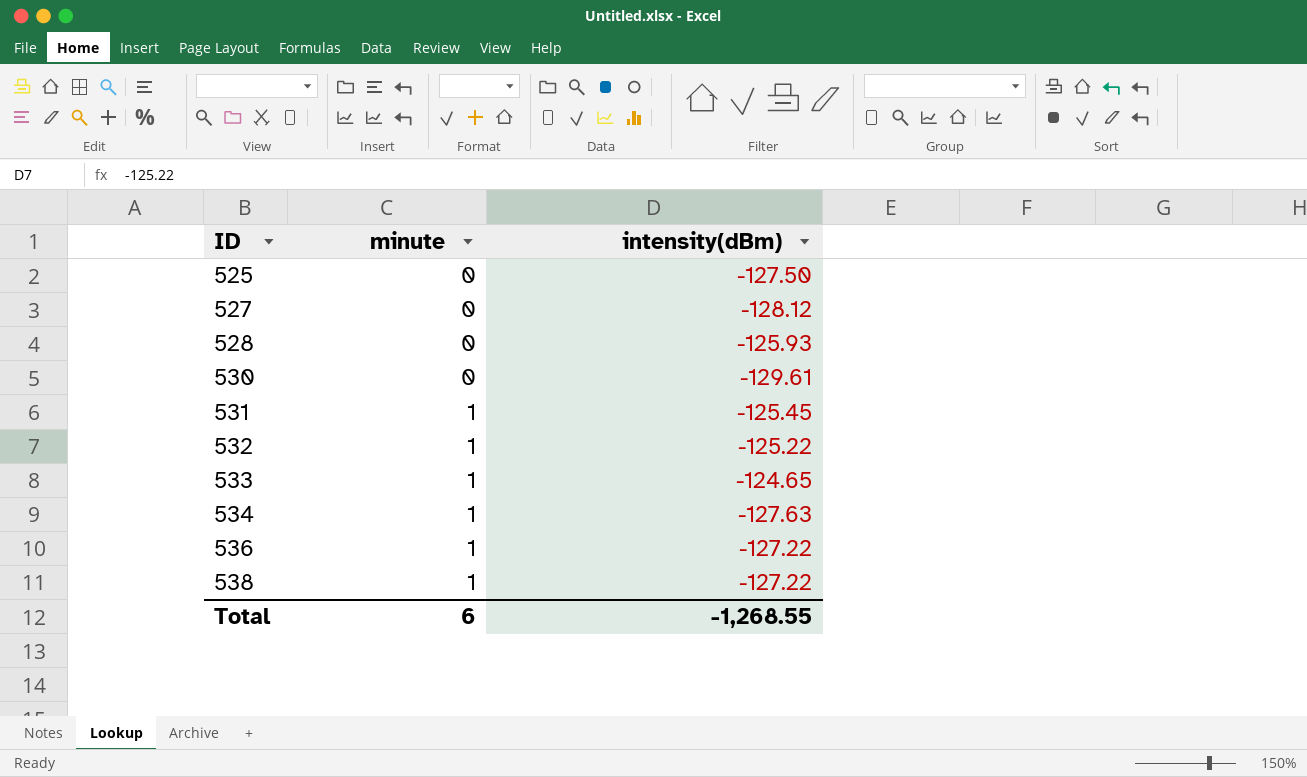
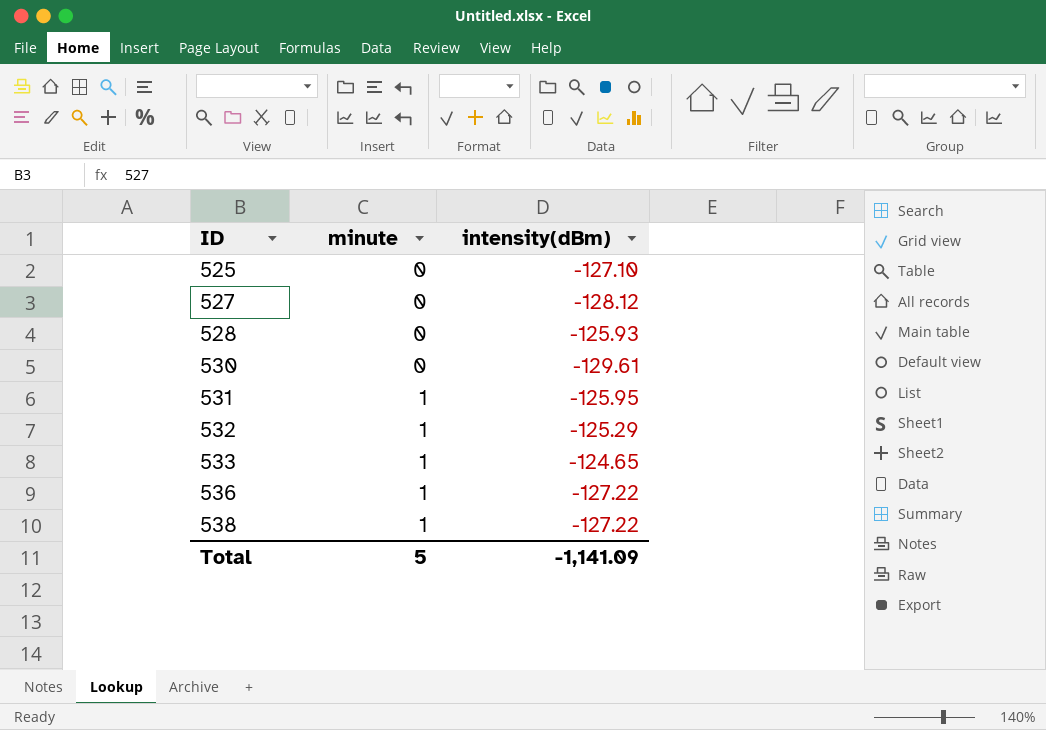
row 534: 1 | -127.63 -> none
525 | intensity(dBm): -127.50 -> -127.10
531 | intensity(dBm): -125.45 -> -125.95
532 | intensity(dBm): -125.22 -> -125.29
Total | minute: 6 -> 5
Total | intensity(dBm): -1,268.55 -> -1,141.09

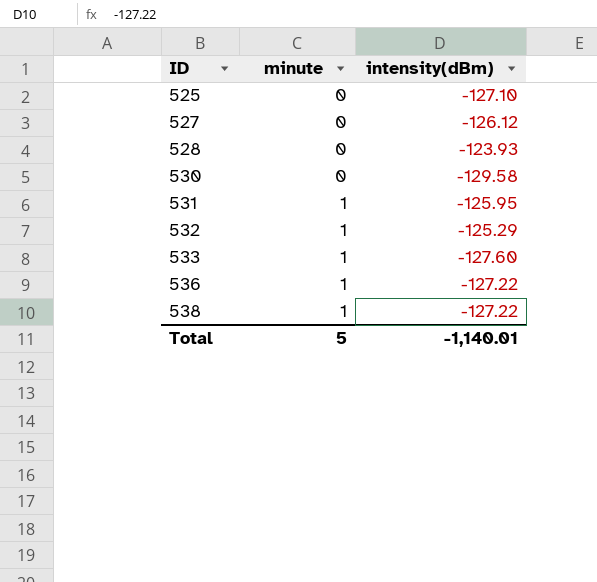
527 | intensity(dBm): -128.12 -> -126.12
528 | intensity(dBm): -125.93 -> -123.93
530 | intensity(dBm): -129.61 -> -129.58
533 | intensity(dBm): -124.65 -> -127.60
Total | intensity(dBm): -1,141.09 -> -1,140.01

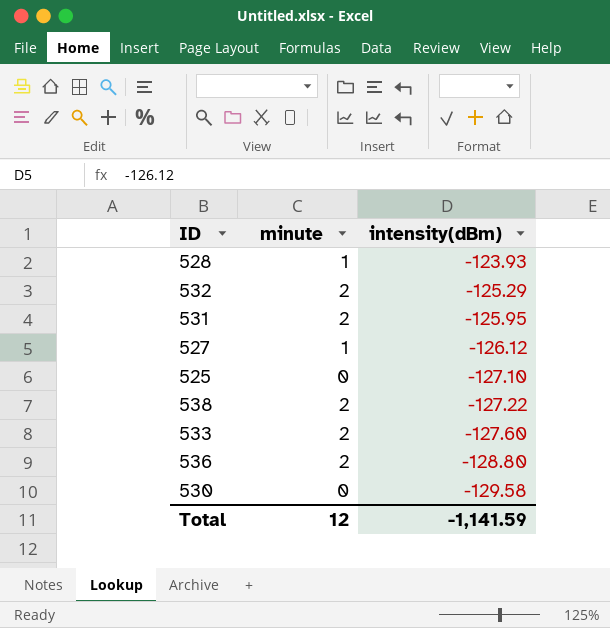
row order: ID ascending -> intensity(dBm) descending
528 | minute: 0 -> 1
532 | minute: 1 -> 2
531 | minute: 1 -> 2
527 | minute: 0 -> 1
538 | minute: 1 -> 2
533 | minute: 1 -> 2
536 | minute: 1 -> 2
536 | intensity(dBm): -127.22 -> -128.80
Total | minute: 5 -> 12
Total | intensity(dBm): -1,140.01 -> -1,141.59

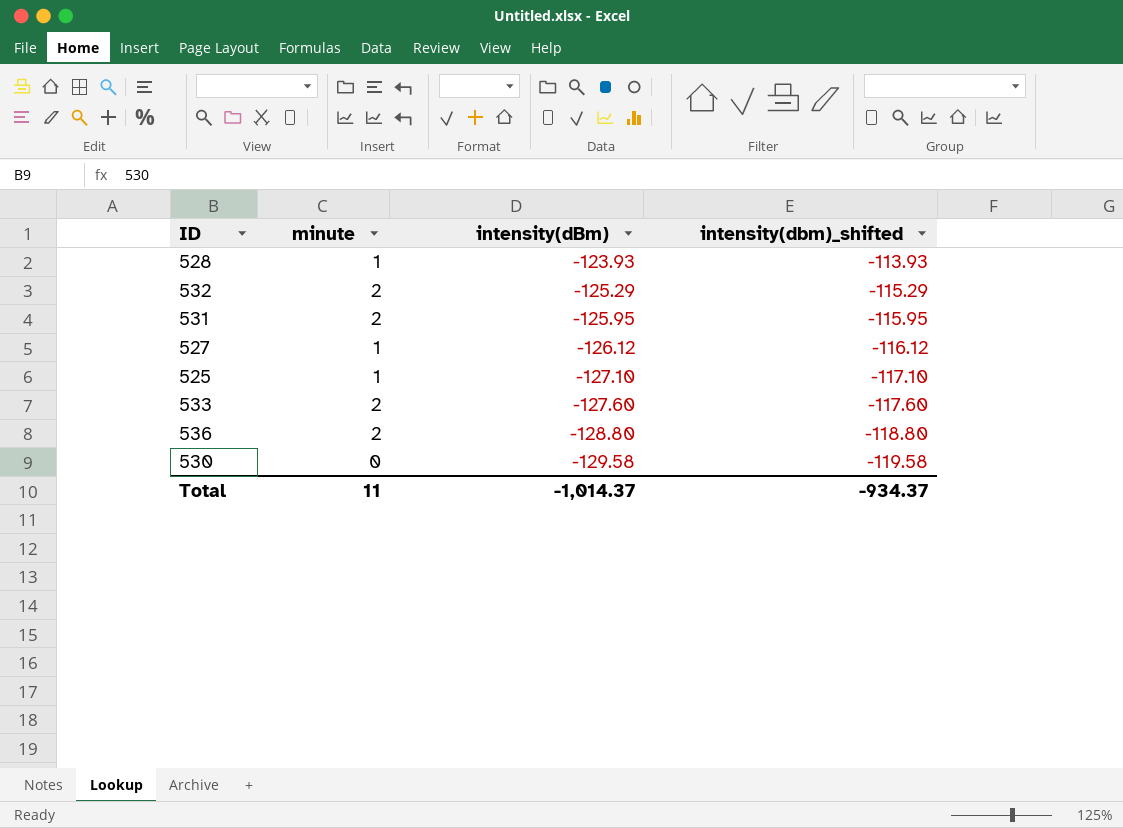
column intensity(dbm)_shifted | formula: none -> [intensity(dBm)] + 10
row 538: 2 | -127.22 -> none
525 | minute: 0 -> 1
Total | minute: 12 -> 11
Total | intensity(dBm): -1,141.59 -> -1,014.37

